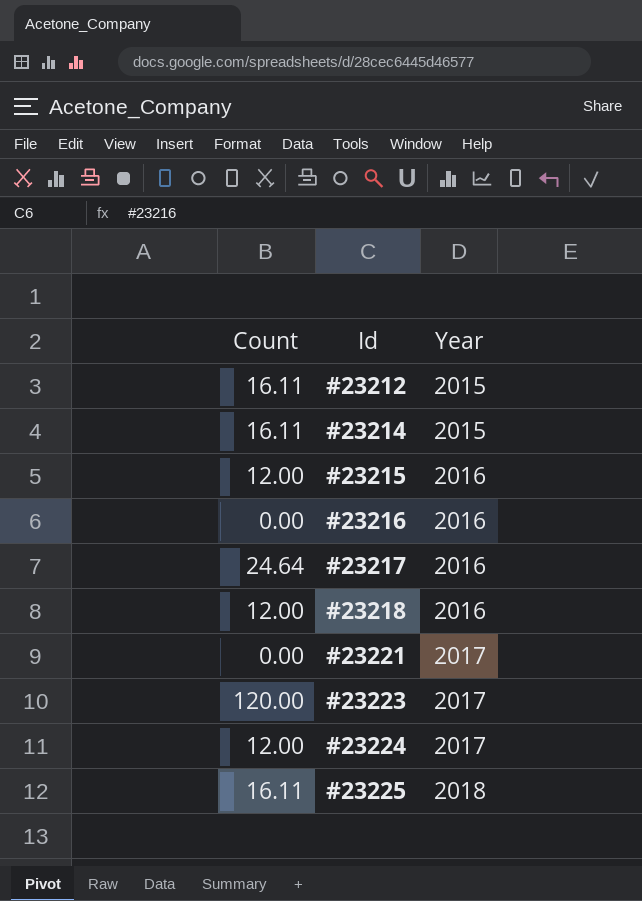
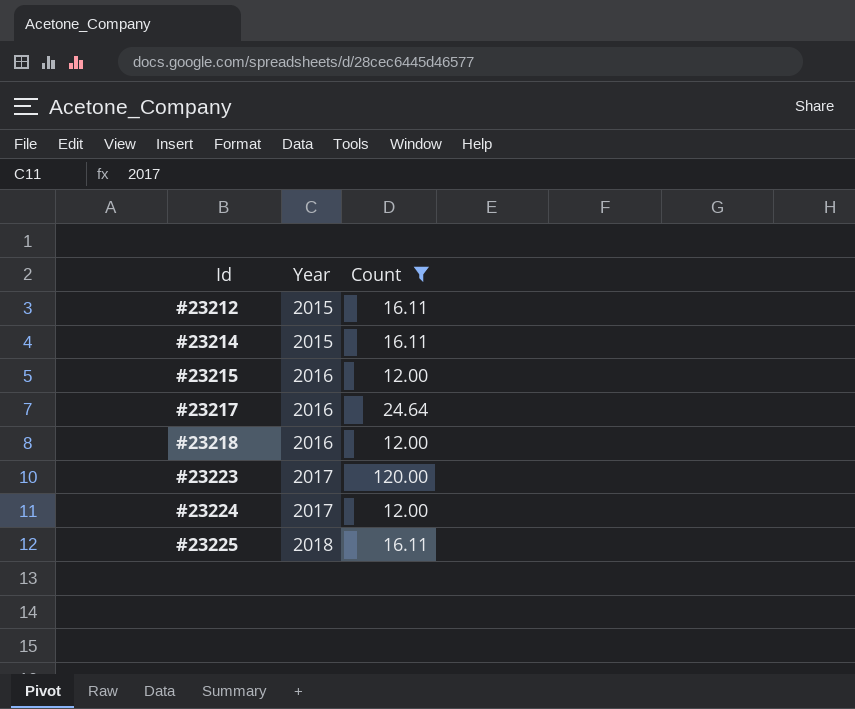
filter: none -> Count != 0.00
column Count | position: 1 -> 3

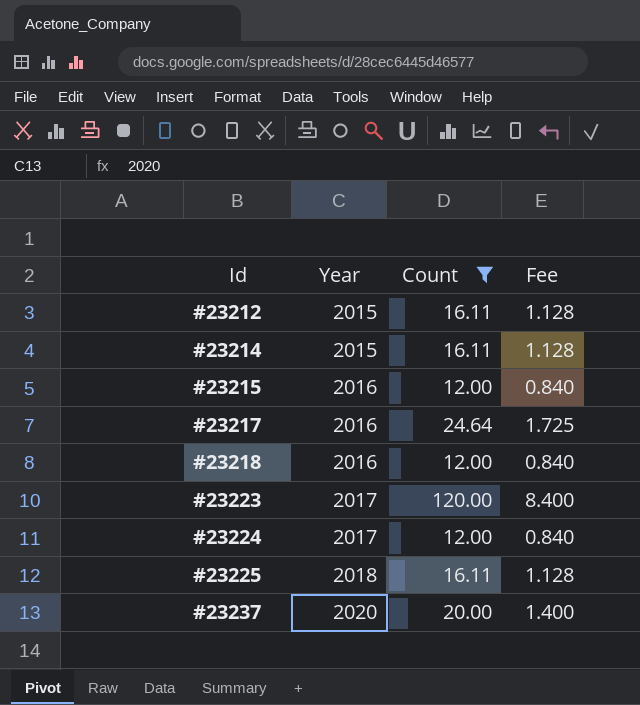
column Fee | formula: none -> [Count] * 0.07
row #23237: none -> 2020 | 20.00 | 1.400

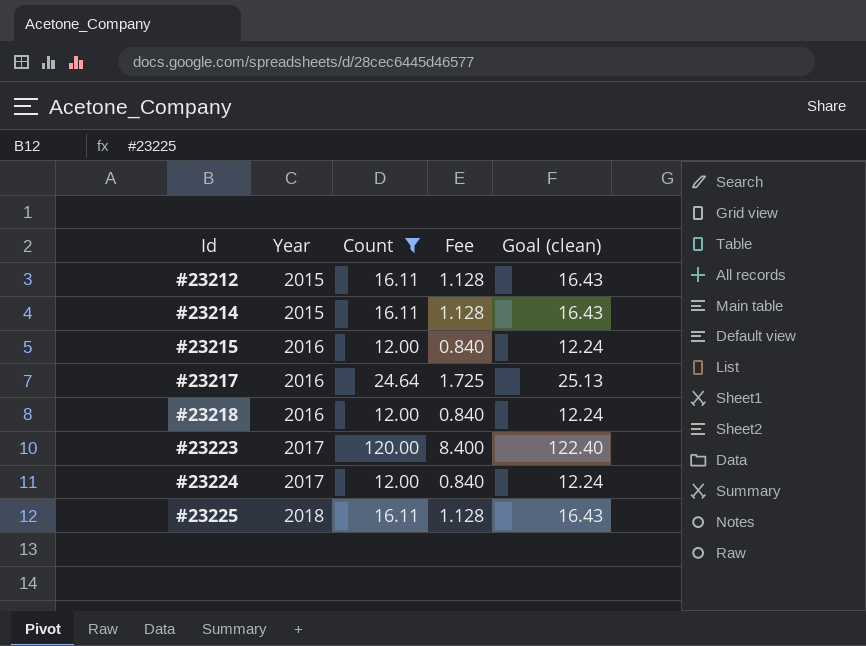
column Goal (clean) | formula: none -> [Count] * 1.02
row #23237: 2020 | 20.00 | 1.400 -> none

